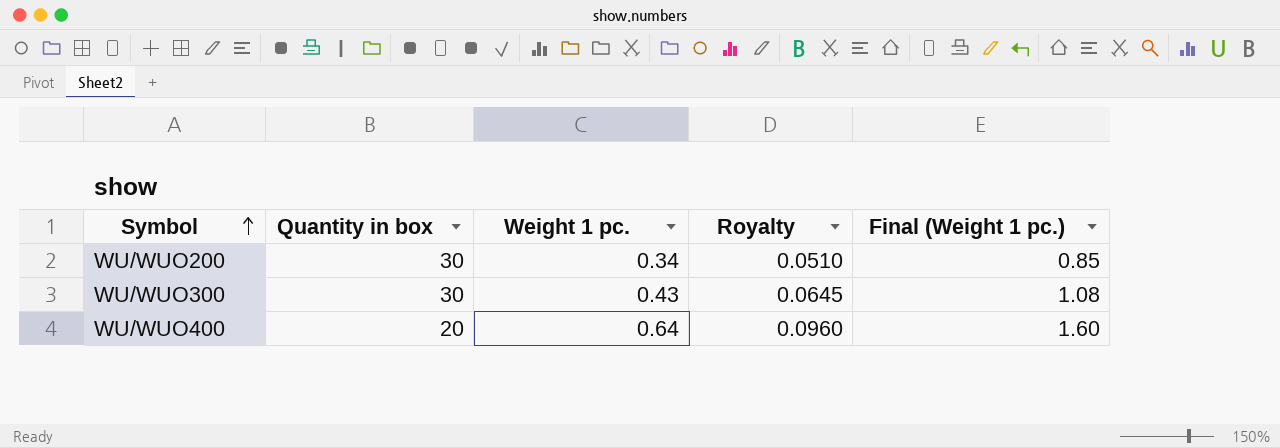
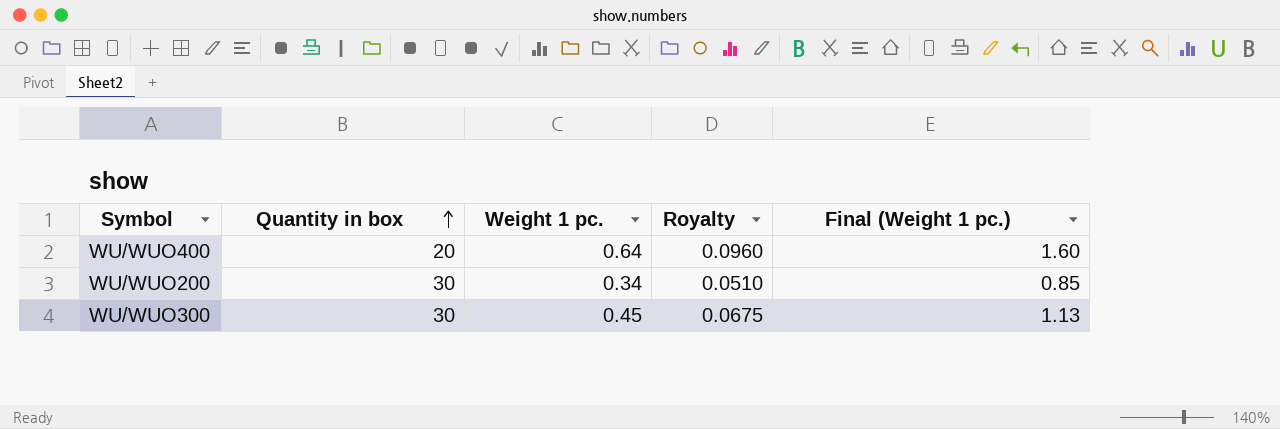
row order: Symbol ascending -> Quantity in box ascending
WU/WUO300 | Weight 1 pc.: 0.43 -> 0.45
WU/WUO300 | Royalty: 0.0645 -> 0.0675
WU/WUO300 | Final (Weight 1 pc.): 1.08 -> 1.13

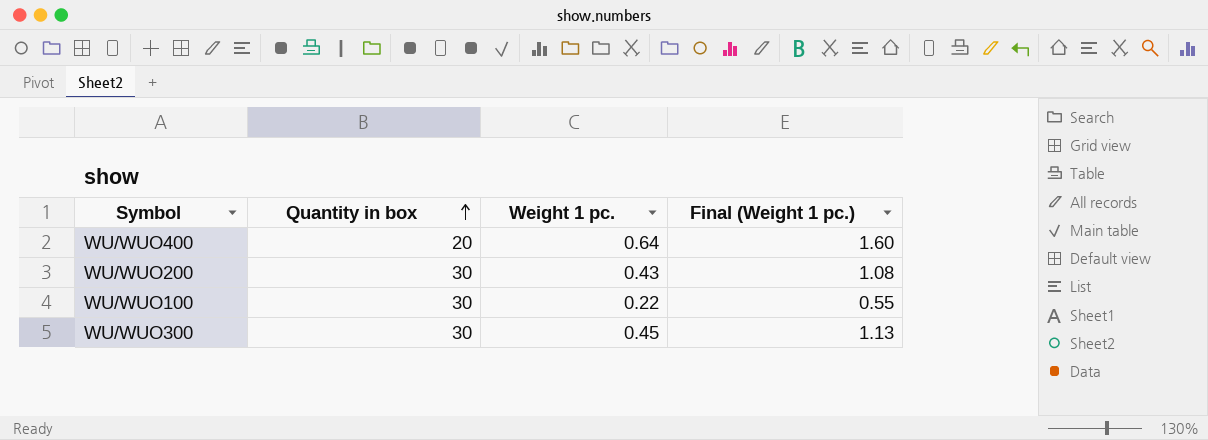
column Royalty | formula: [Weight 1 pc.] * 0.15 -> none
WU/WUO200 | Weight 1 pc.: 0.34 -> 0.43
WU/WUO200 | Final (Weight 1 pc.): 0.85 -> 1.08
row WU/WUO100: none -> 30 | 0.22 | 0.55

